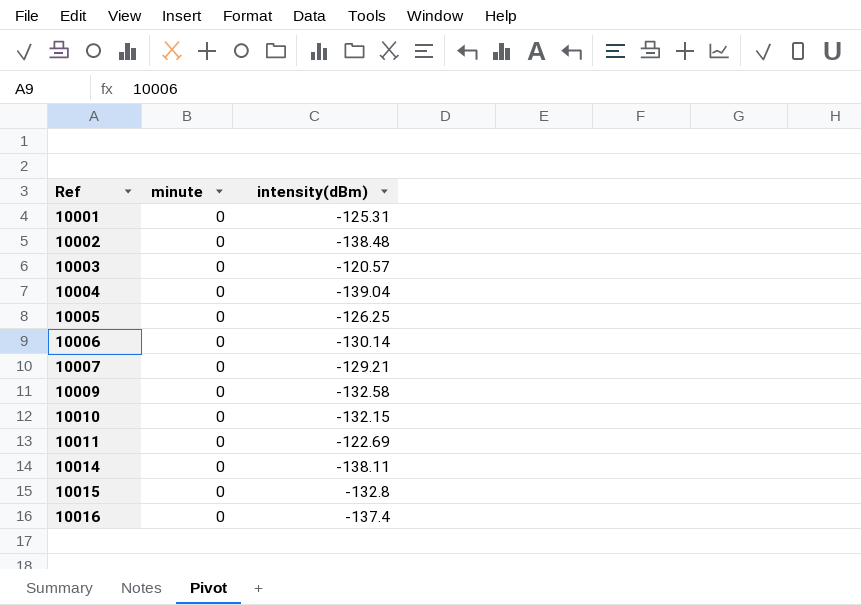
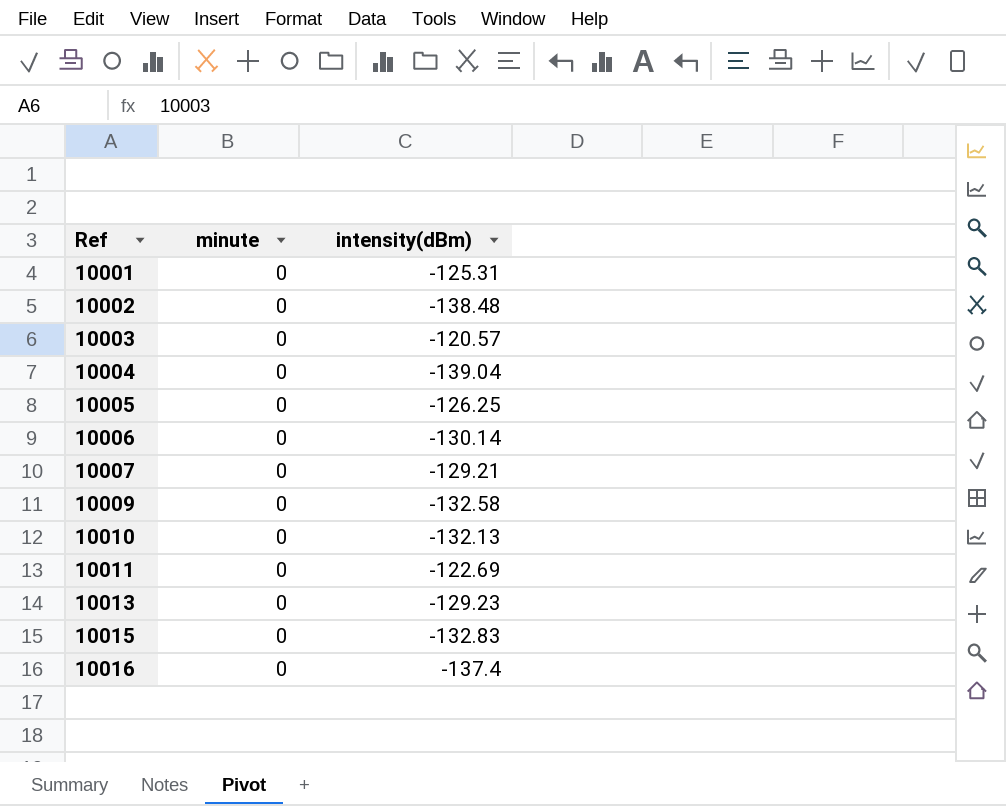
row 10014: 0 | -138.11 -> none
10010 | intensity(dBm): -132.15 -> -132.13
row 10013: none -> 0 | -129.23
10015 | intensity(dBm): -132.8 -> -132.83

